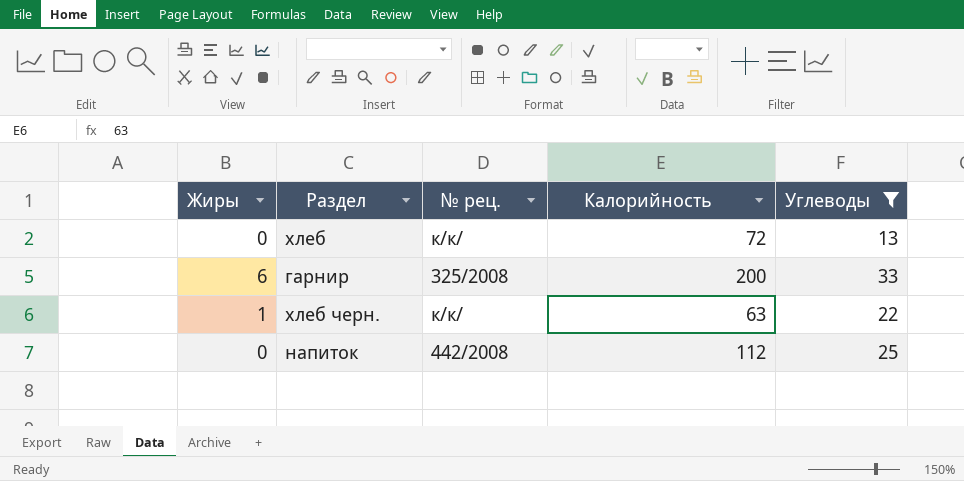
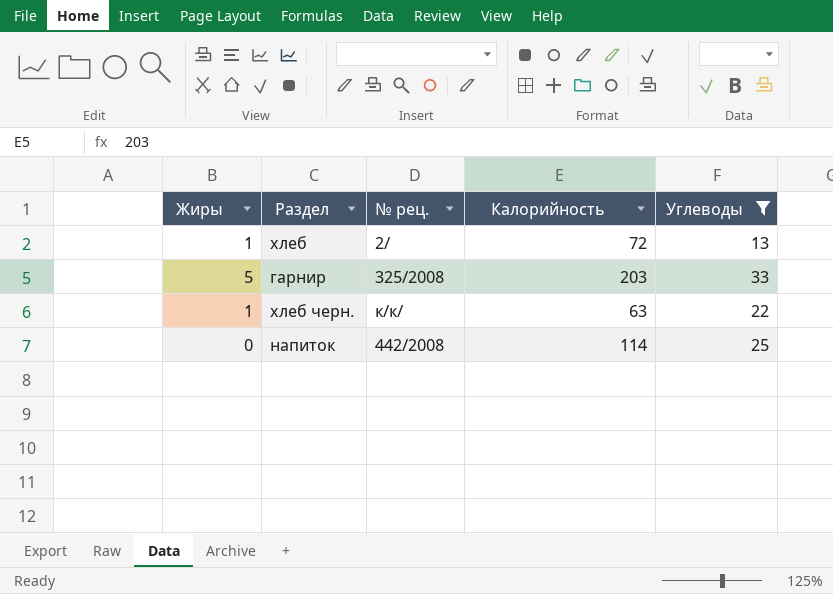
хлеб | Жиры: 0 -> 1
хлеб | № рец.: к/к/ -> 2/
гарнир | Жиры: 6 -> 5
гарнир | Калорийность: 200 -> 203
напиток | Калорийность: 112 -> 114

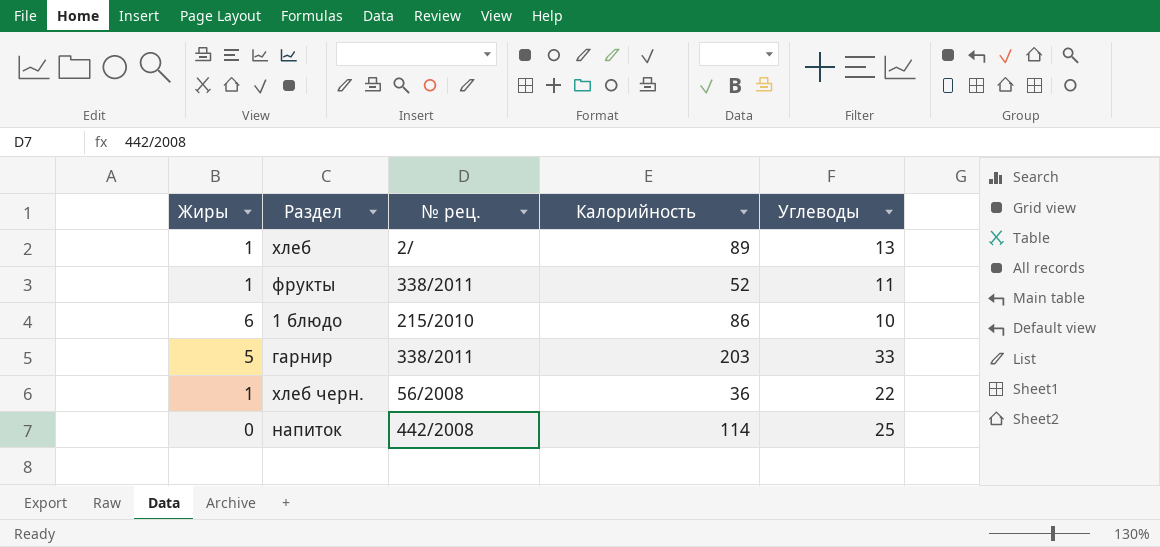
filter: Углеводы >= 13 -> none
хлеб | Калорийность: 72 -> 89
гарнир | № рец.: 325/2008 -> 338/2011
хлеб черн. | № рец.: к/к/ -> 56/2008
хлеб черн. | Калорийность: 63 -> 36

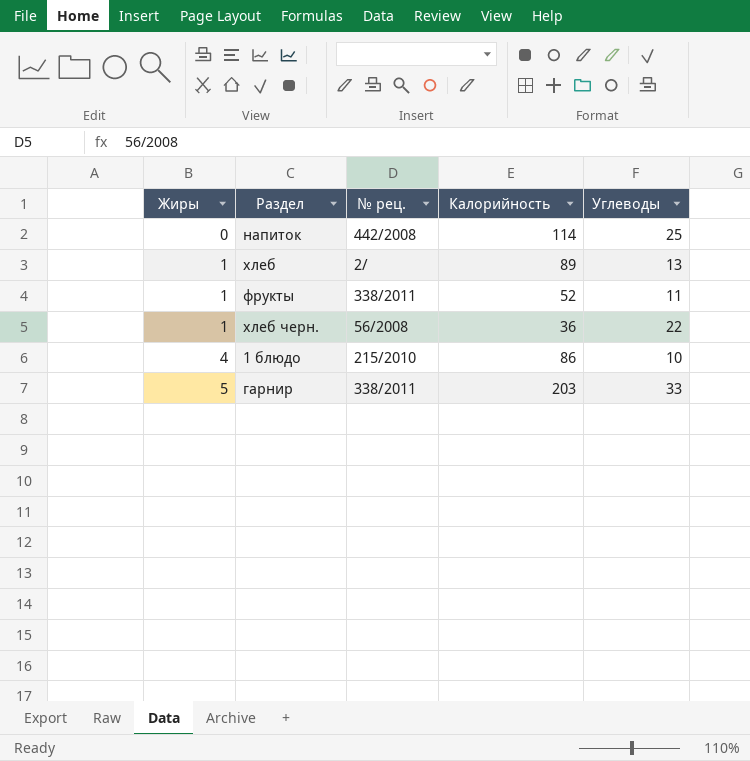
row order: none -> Жиры ascending
1 блюдо | Жиры: 6 -> 4

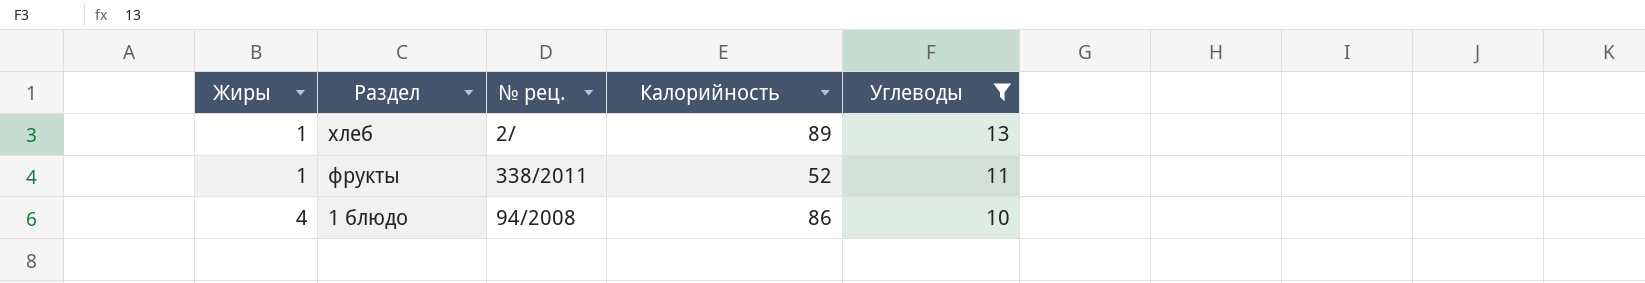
filter: none -> Углеводы <= 13
1 блюдо | № рец.: 215/2010 -> 94/2008

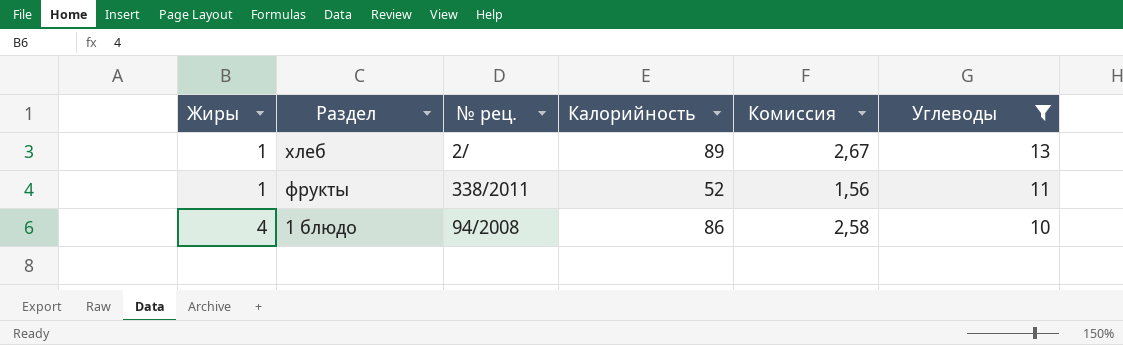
column Комиссия | formula: none -> [Калорийность] * 0,03

